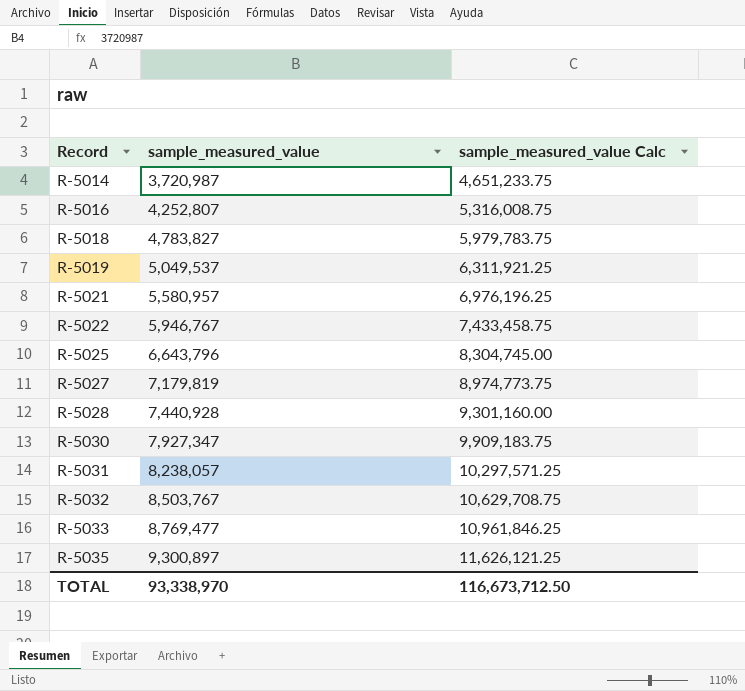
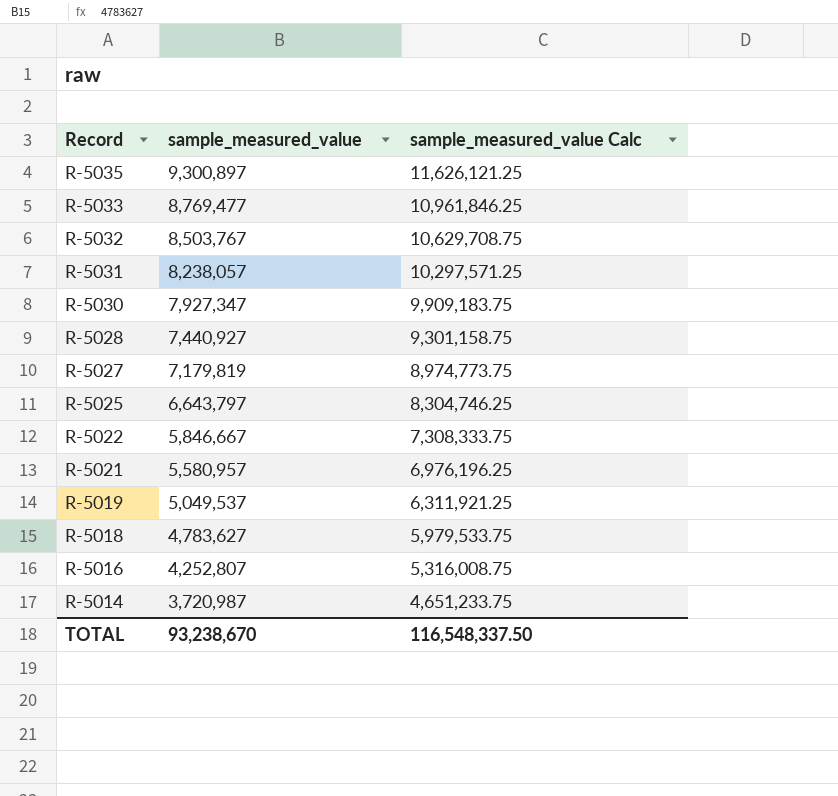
row order: Record ascending -> Record descending
R-5028 | sample_measured_value: 7,440,928 -> 7,440,927
R-5028 | sample_measured_value Calc: 9,301,160.00 -> 9,301,158.75
R-5025 | sample_measured_value: 6,643,796 -> 6,643,797
R-5025 | sample_measured_value Calc: 8,304,745.00 -> 8,304,746.25
R-5022 | sample_measured_value: 5,946,767 -> 5,846,667
R-5022 | sample_measured_value Calc: 7,433,458.75 -> 7,308,333.75
R-5018 | sample_measured_value: 4,783,827 -> 4,783,627
R-5018 | sample_measured_value Calc: 5,979,783.75 -> 5,979,533.75
TOTAL | sample_measured_value: 93,338,970 -> 93,238,670
TOTAL | sample_measured_value Calc: 116,673,712.50 -> 116,548,337.50

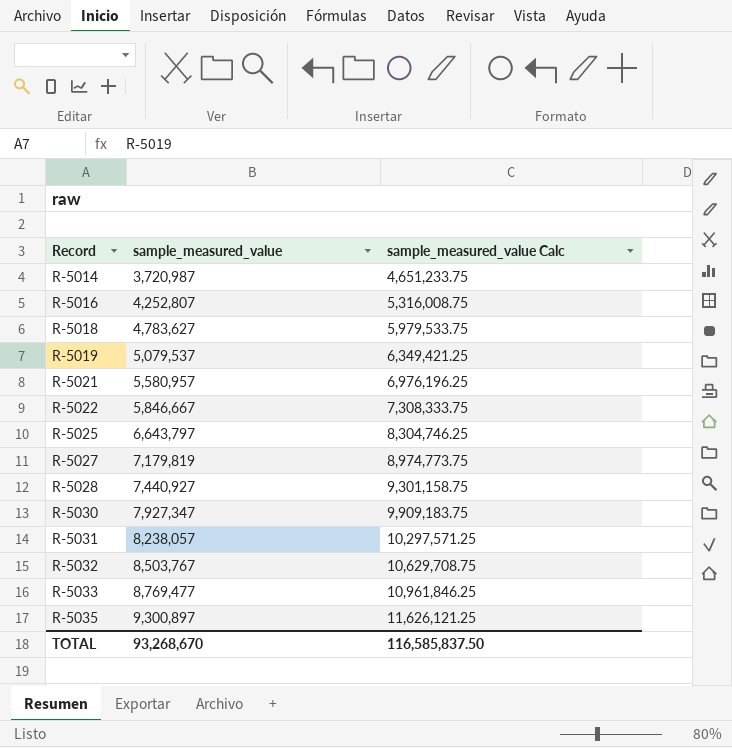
row order: Record descending -> Record ascending
R-5019 | sample_measured_value: 5,049,537 -> 5,079,537
R-5019 | sample_measured_value Calc: 6,311,921.25 -> 6,349,421.25
TOTAL | sample_measured_value: 93,238,670 -> 93,268,670
TOTAL | sample_measured_value Calc: 116,548,337.50 -> 116,585,837.50

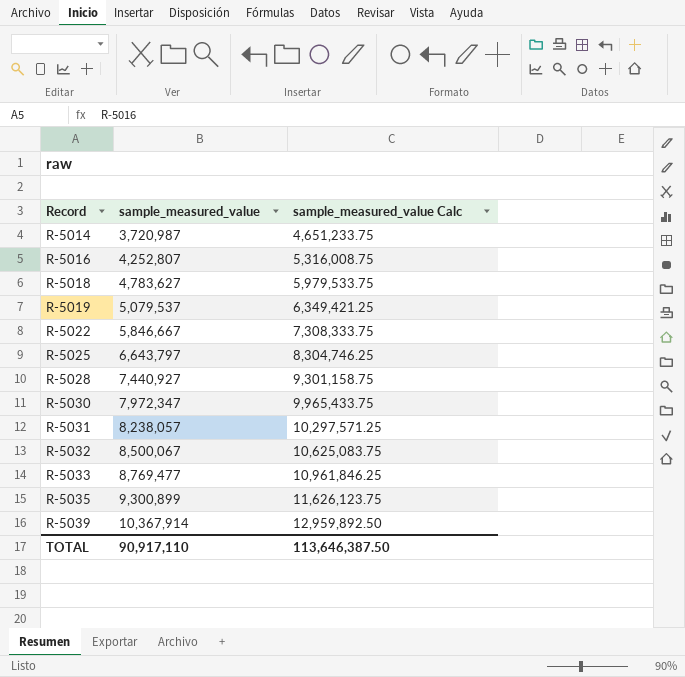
row R-5021: 5,580,957 | 6,976,196.25 -> none
row R-5027: 7,179,819 | 8,974,773.75 -> none
R-5030 | sample_measured_value: 7,927,347 -> 7,972,347
R-5030 | sample_measured_value Calc: 9,909,183.75 -> 9,965,433.75
R-5032 | sample_measured_value: 8,503,767 -> 8,500,067
R-5032 | sample_measured_value Calc: 10,629,708.75 -> 10,625,083.75
R-5035 | sample_measured_value: 9,300,897 -> 9,300,899
R-5035 | sample_measured_value Calc: 11,626,121.25 -> 11,626,123.75
row R-5039: none -> 10,367,914 | 12,959,892.50
TOTAL | sample_measured_value: 93,268,670 -> 90,917,110
TOTAL | sample_measured_value Calc: 116,585,837.50 -> 113,646,387.50

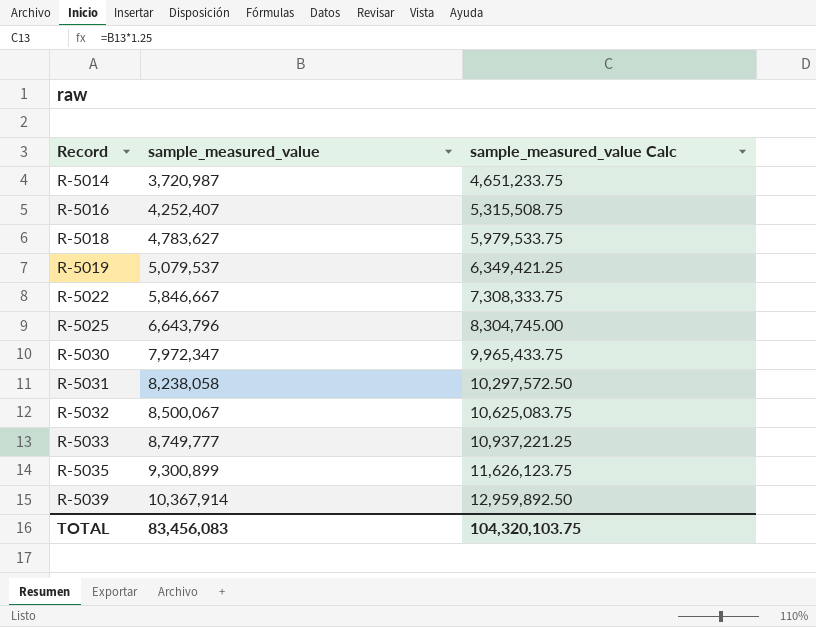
row R-5028: 7,440,927 | 9,301,158.75 -> none
R-5016 | sample_measured_value: 4,252,807 -> 4,252,407
R-5016 | sample_measured_value Calc: 5,316,008.75 -> 5,315,508.75
R-5025 | sample_measured_value: 6,643,797 -> 6,643,796
R-5025 | sample_measured_value Calc: 8,304,746.25 -> 8,304,745.00
R-5031 | sample_measured_value: 8,238,057 -> 8,238,058
R-5031 | sample_measured_value Calc: 10,297,571.25 -> 10,297,572.50
R-5033 | sample_measured_value: 8,769,477 -> 8,749,777
R-5033 | sample_measured_value Calc: 10,961,846.25 -> 10,937,221.25
TOTAL | sample_measured_value: 90,917,110 -> 83,456,083
TOTAL | sample_measured_value Calc: 113,646,387.50 -> 104,320,103.75

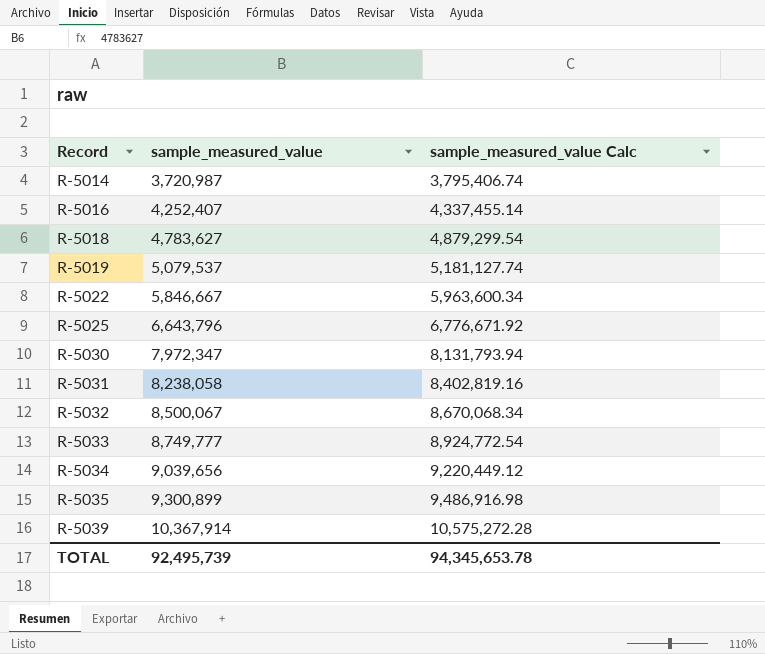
column sample_measured_value Calc | formula: [sample_measured_value] * 1.25 -> [sample_measured_value] * 1.02
row R-5034: none -> 9,039,656 | 9,220,449.12
TOTAL | sample_measured_value: 83,456,083 -> 92,495,739
TOTAL | sample_measured_value Calc: 104,320,103.75 -> 94,345,653.78

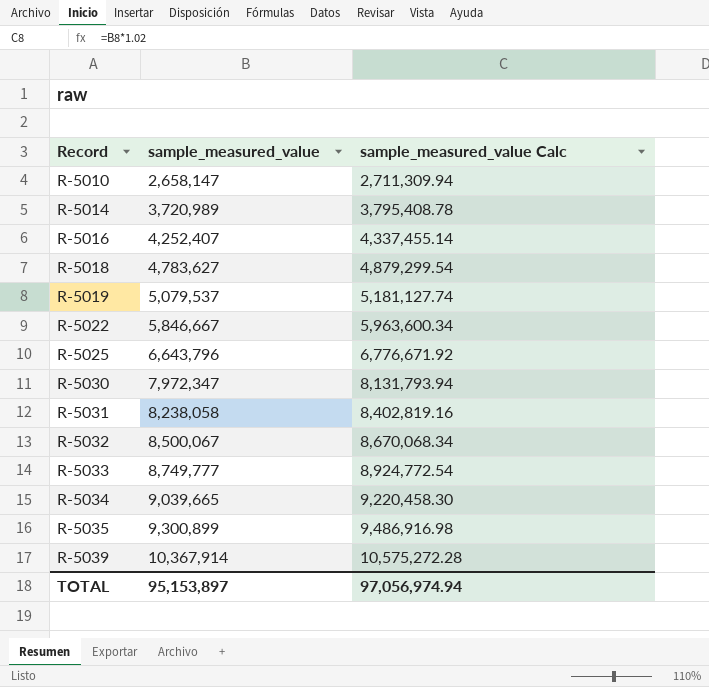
row R-5010: none -> 2,658,147 | 2,711,309.94
R-5014 | sample_measured_value: 3,720,987 -> 3,720,989
R-5014 | sample_measured_value Calc: 3,795,406.74 -> 3,795,408.78
R-5034 | sample_measured_value: 9,039,656 -> 9,039,665
R-5034 | sample_measured_value Calc: 9,220,449.12 -> 9,220,458.30
TOTAL | sample_measured_value: 92,495,739 -> 95,153,897
TOTAL | sample_measured_value Calc: 94,345,653.78 -> 97,056,974.94

